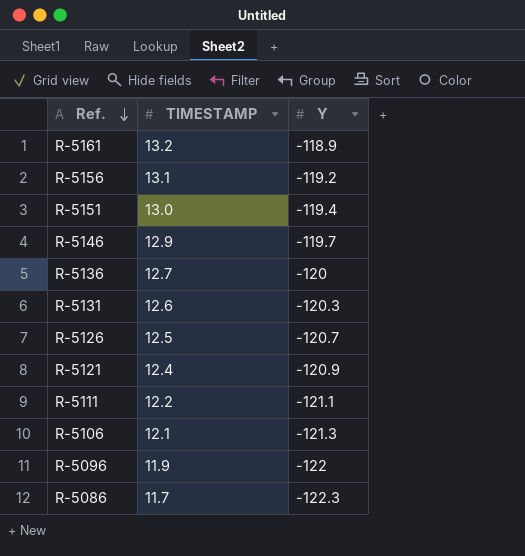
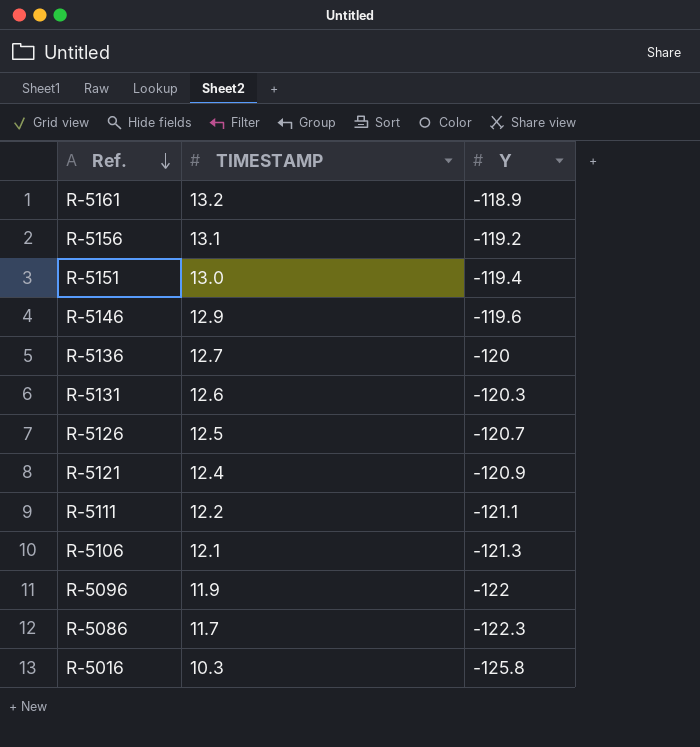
R-5146 | Y: -119.7 -> -119.6
row R-5016: none -> 10.3 | -125.8

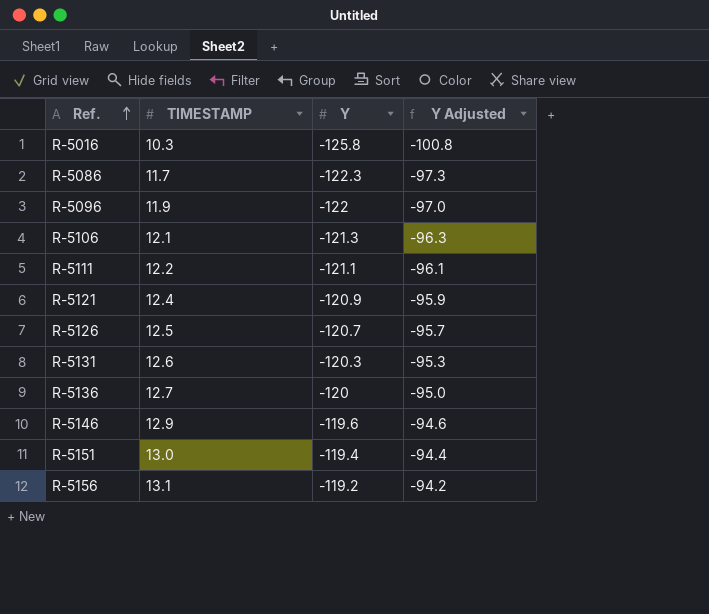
row order: Ref. descending -> Ref. ascending
column Y Adjusted | formula: none -> [Y] + 25
row R-5161: 13.2 | -118.9 -> none

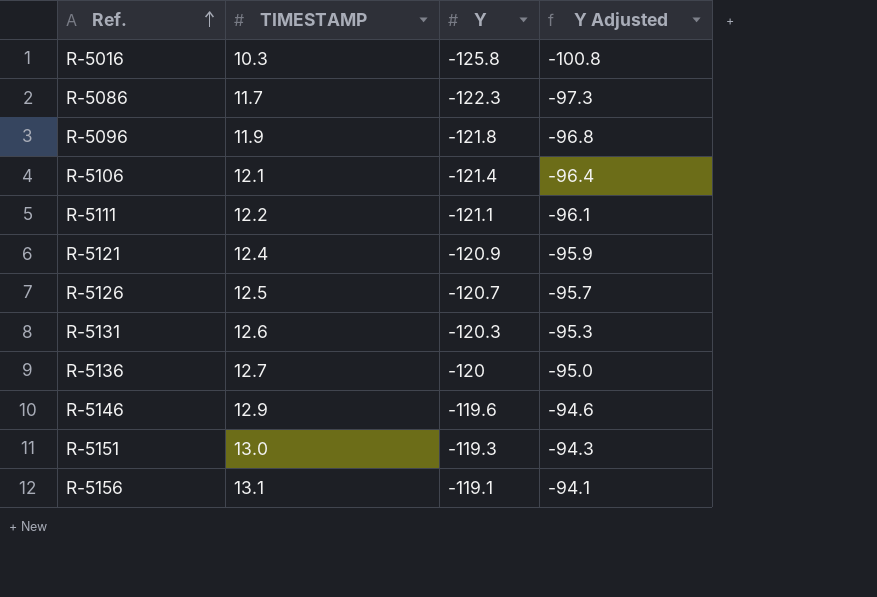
R-5096 | Y: -122 -> -121.8
R-5096 | Y Adjusted: -97.0 -> -96.8
R-5106 | Y: -121.3 -> -121.4
R-5106 | Y Adjusted: -96.3 -> -96.4
R-5151 | Y: -119.4 -> -119.3
R-5151 | Y Adjusted: -94.4 -> -94.3
R-5156 | Y: -119.2 -> -119.1
R-5156 | Y Adjusted: -94.2 -> -94.1

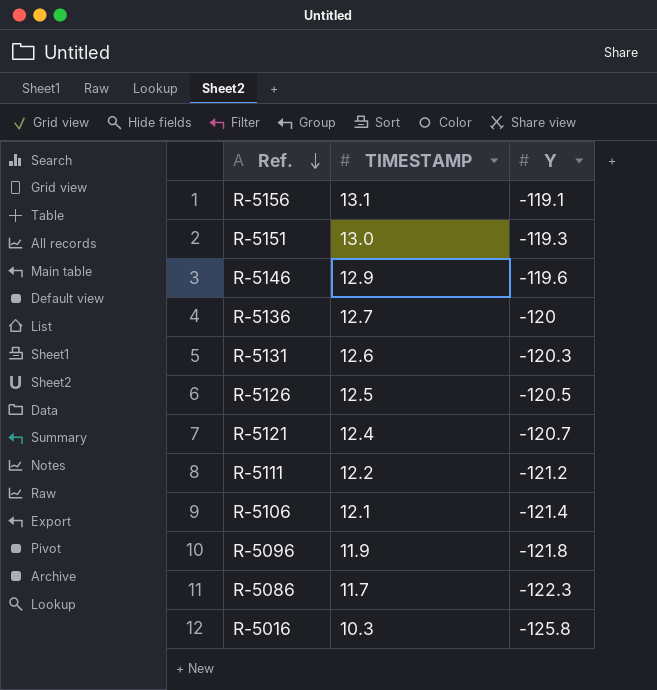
row order: Ref. ascending -> Ref. descending
column Y Adjusted | formula: [Y] + 25 -> none
R-5126 | Y: -120.7 -> -120.5
R-5121 | Y: -120.9 -> -120.7
R-5111 | Y: -121.1 -> -121.2

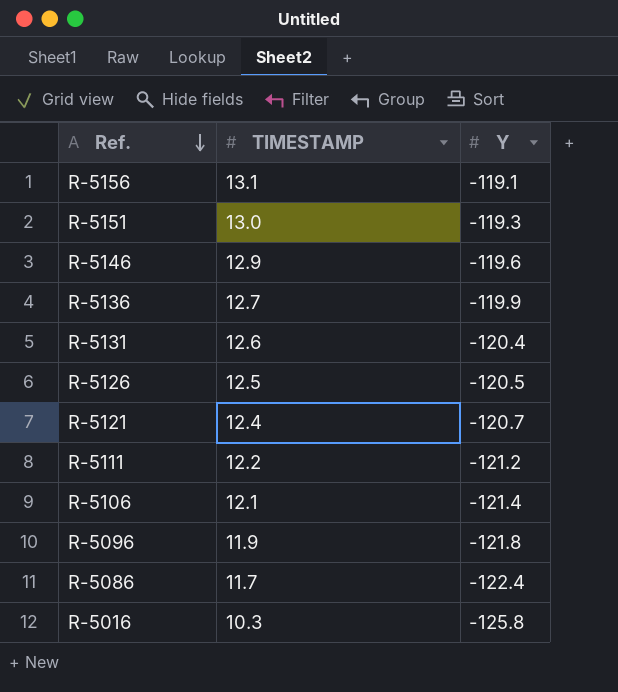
R-5136 | Y: -120 -> -119.9
R-5131 | Y: -120.3 -> -120.4
R-5086 | Y: -122.3 -> -122.4

